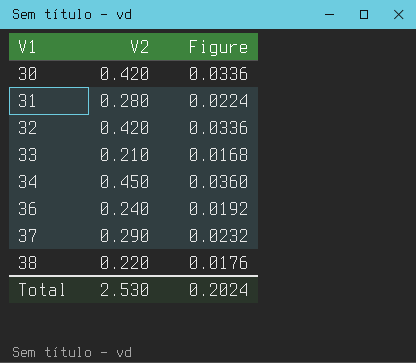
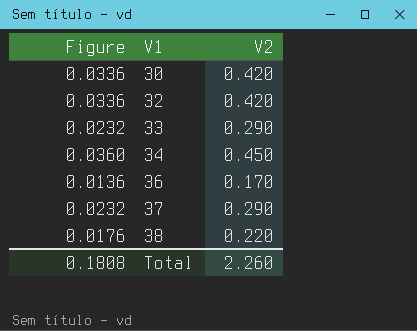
column Figure | position: 3 -> 1
row 31: 0.280 | 0.0224 -> none
33 | Figure: 0.0168 -> 0.0232
33 | V2: 0.210 -> 0.290
36 | Figure: 0.0192 -> 0.0136
36 | V2: 0.240 -> 0.170
Total | Figure: 0.2024 -> 0.1808
Total | V2: 2.530 -> 2.260

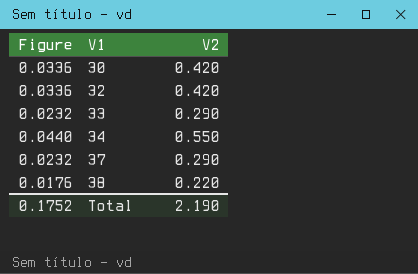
row 36: 0.0136 | 0.170 -> none
34 | Figure: 0.0360 -> 0.0440
34 | V2: 0.450 -> 0.550
Total | Figure: 0.1808 -> 0.1752
Total | V2: 2.260 -> 2.190

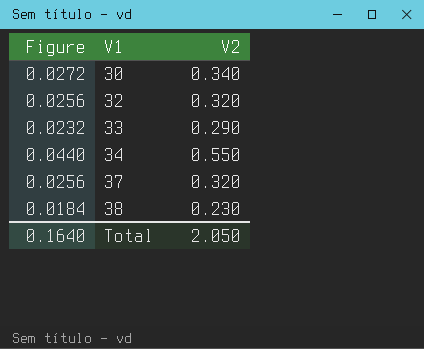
30 | Figure: 0.0336 -> 0.0272
30 | V2: 0.420 -> 0.340
32 | Figure: 0.0336 -> 0.0256
32 | V2: 0.420 -> 0.320
37 | Figure: 0.0232 -> 0.0256
37 | V2: 0.290 -> 0.320
38 | Figure: 0.0176 -> 0.0184
38 | V2: 0.220 -> 0.230
Total | Figure: 0.1752 -> 0.1640
Total | V2: 2.190 -> 2.050

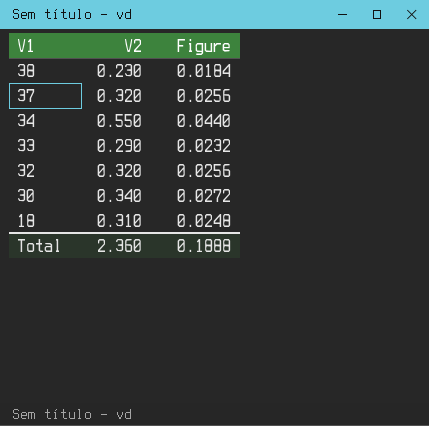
row order: V1 ascending -> V1 descending
column Figure | position: 1 -> 3
row 18: none -> 0.310 | 0.0248
Total | V2: 2.050 -> 2.360
Total | Figure: 0.1640 -> 0.1888

